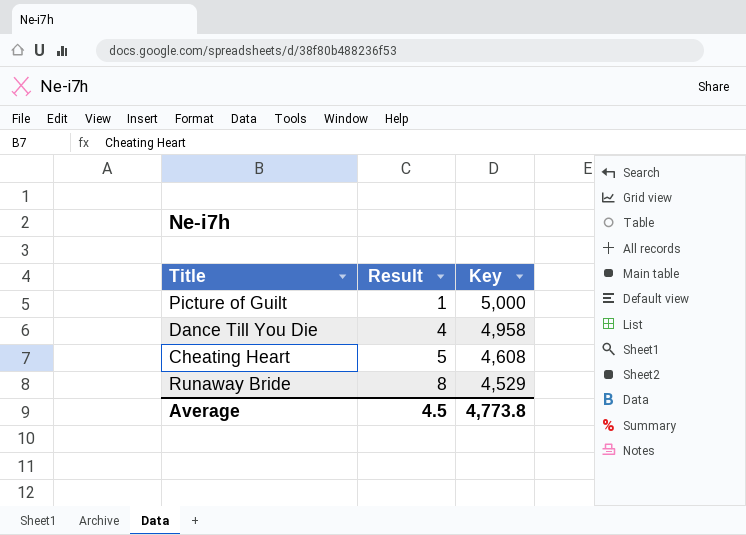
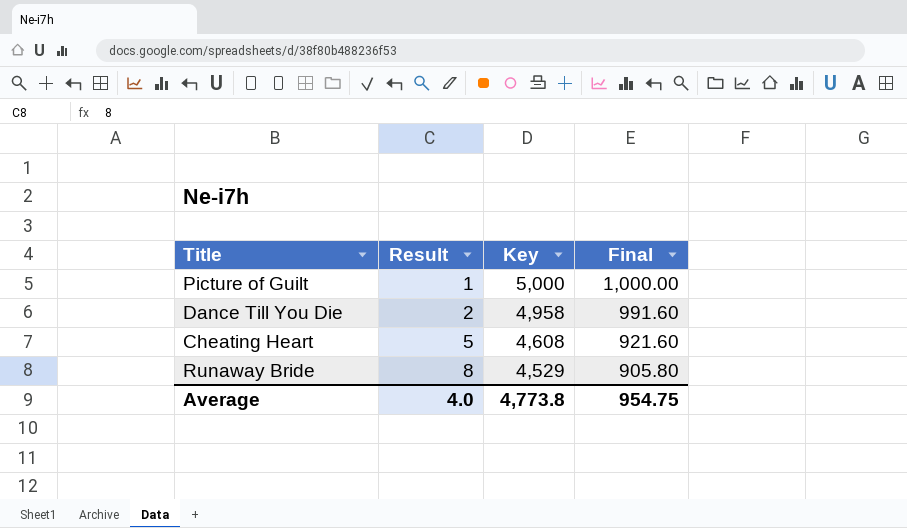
column Final | formula: none -> [Key] * 0.2
Dance Till You Die | Result: 4 -> 2
Average | Result: 4.5 -> 4.0

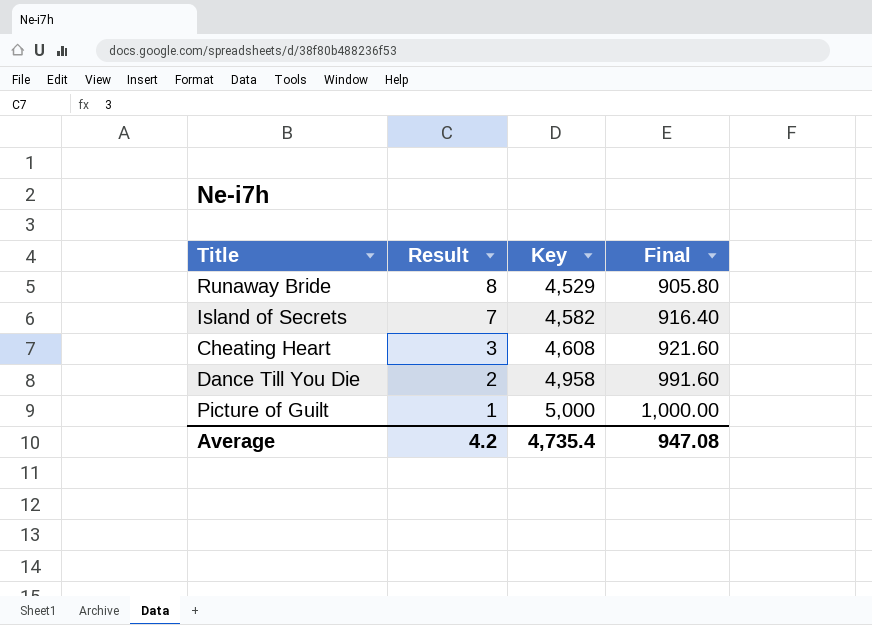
row order: Result ascending -> Result descending
row Island of Secrets: none -> 7 | 4,582 | 916.40
Cheating Heart | Result: 5 -> 3
Average | Result: 4.0 -> 4.2
Average | Key: 4,773.8 -> 4,735.4
Average | Final: 954.75 -> 947.08

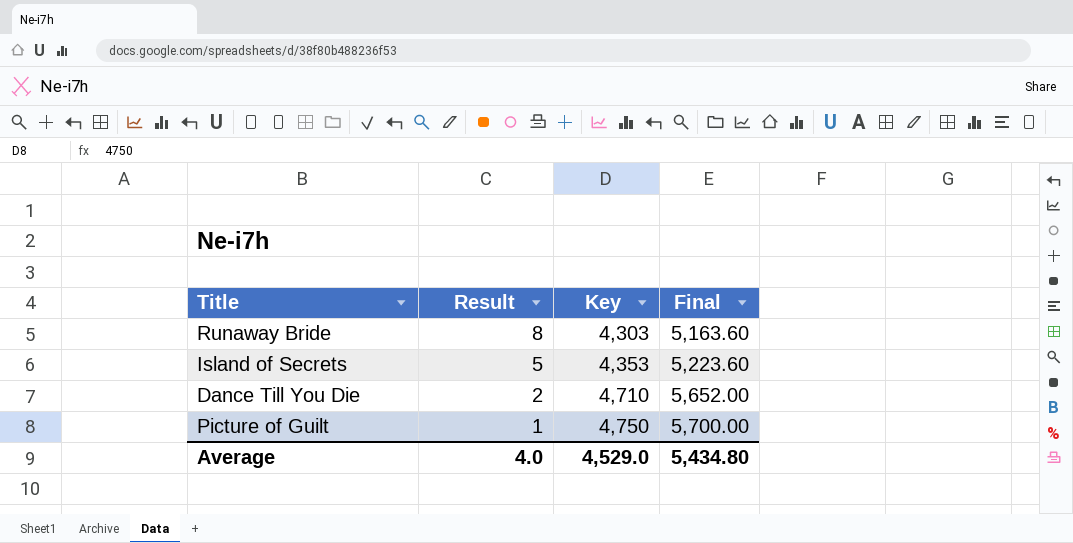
column Final | formula: [Key] * 0.2 -> [Key] * 1.2
row Cheating Heart: 3 | 4,608 | 921.60 -> none
Runaway Bride | Key: 4,529 -> 4,303
Island of Secrets | Result: 7 -> 5
Island of Secrets | Key: 4,582 -> 4,353
Dance Till You Die | Key: 4,958 -> 4,710
Picture of Guilt | Key: 5,000 -> 4,750
Average | Result: 4.2 -> 4.0
Average | Key: 4,735.4 -> 4,529.0
Average | Final: 947.08 -> 5,434.80

